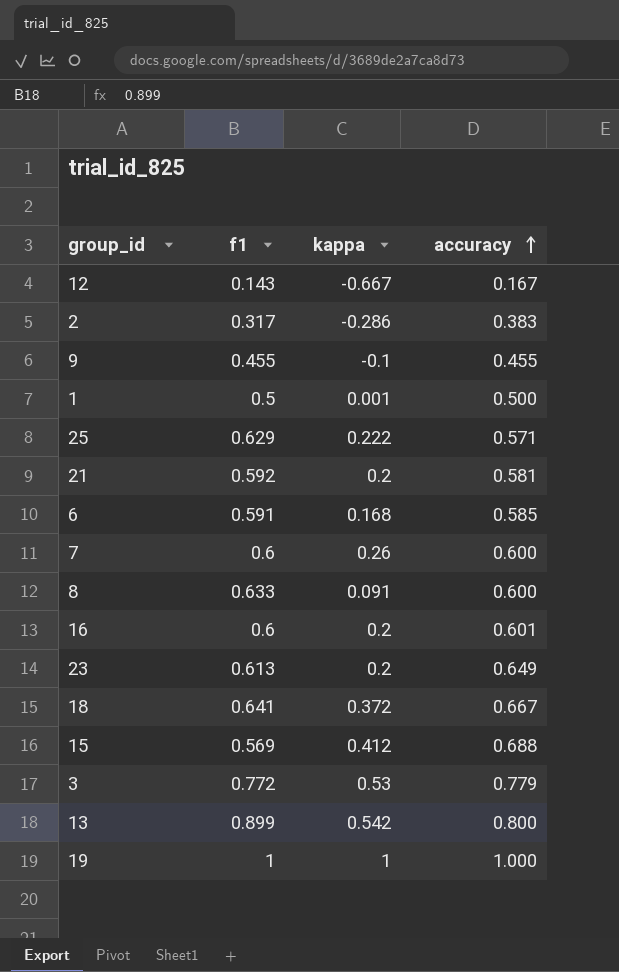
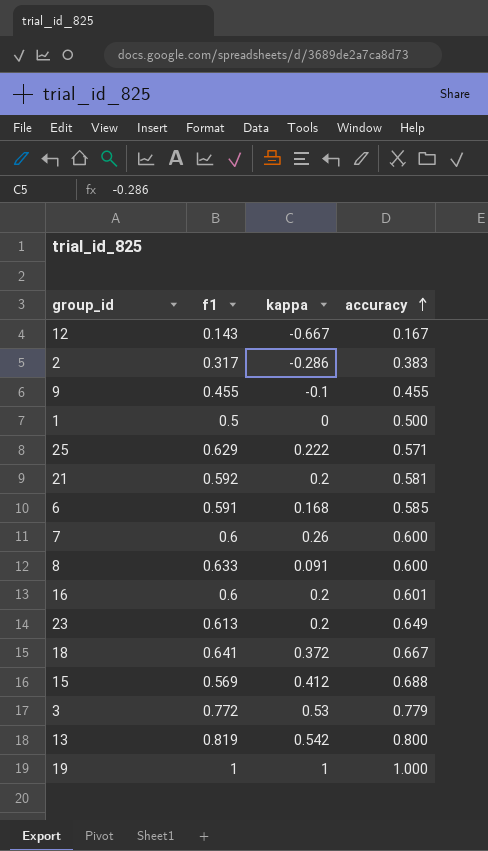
1 | kappa: 0.001 -> 0
13 | f1: 0.899 -> 0.819

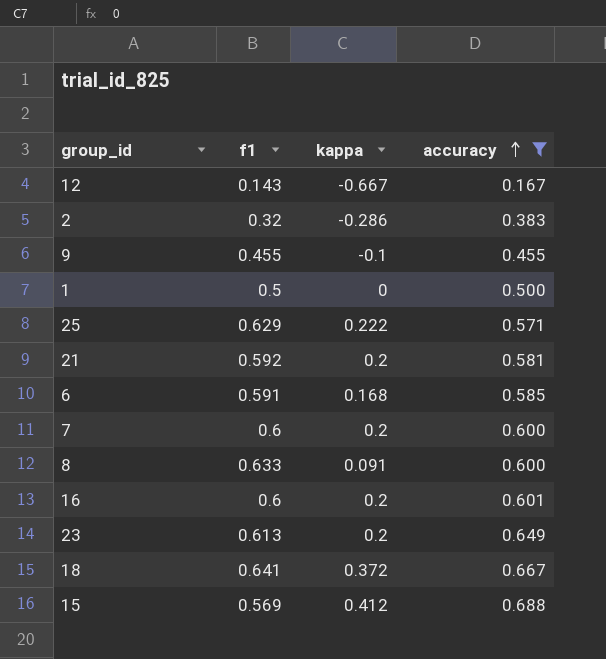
filter: none -> accuracy <= 0.688
2 | f1: 0.317 -> 0.32
7 | kappa: 0.26 -> 0.2

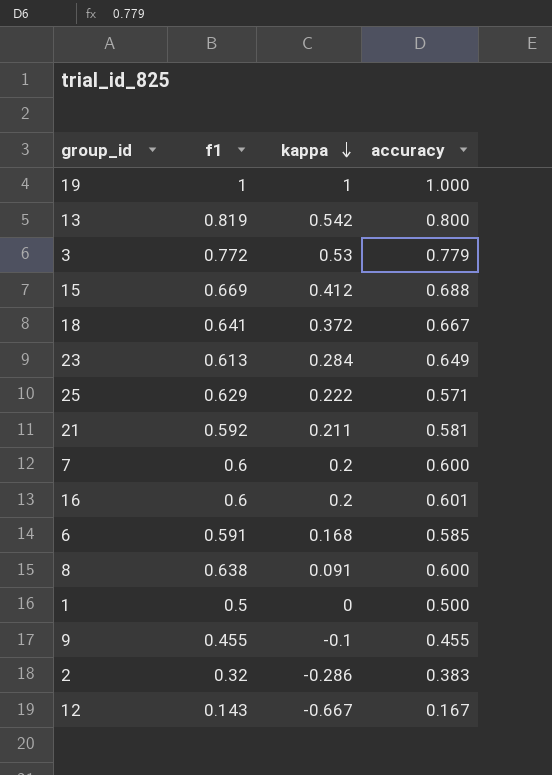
filter: accuracy <= 0.688 -> none
row order: accuracy ascending -> kappa descending
15 | f1: 0.569 -> 0.669
23 | kappa: 0.2 -> 0.284
21 | kappa: 0.2 -> 0.211
8 | f1: 0.633 -> 0.638

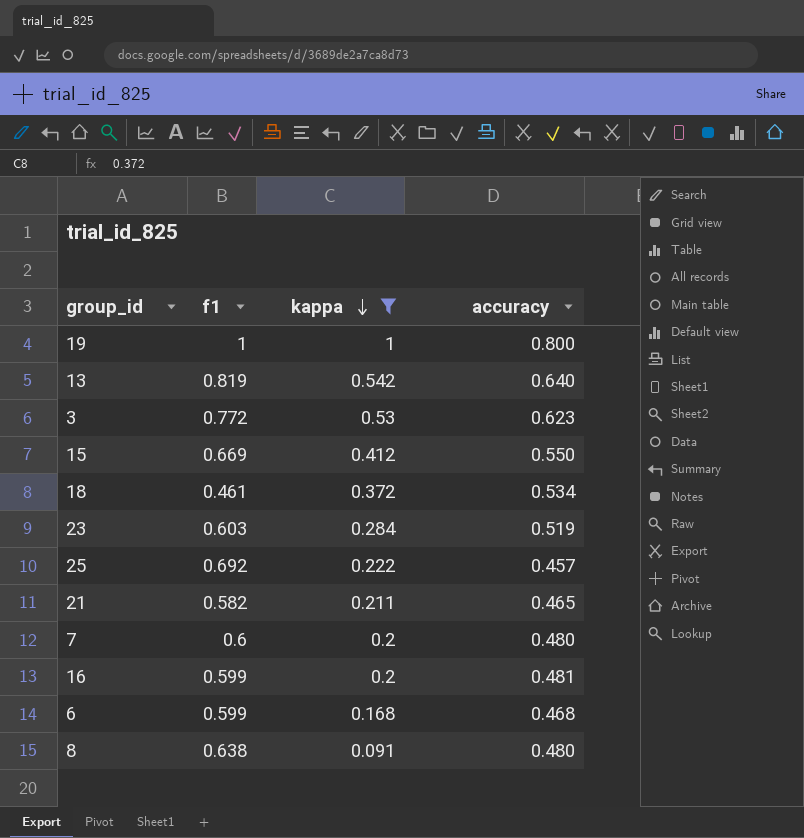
filter: none -> kappa >= 0.091
19 | accuracy: 1.000 -> 0.800
13 | accuracy: 0.800 -> 0.640
3 | accuracy: 0.779 -> 0.623
15 | accuracy: 0.688 -> 0.550
18 | f1: 0.641 -> 0.461
18 | accuracy: 0.667 -> 0.534
23 | f1: 0.613 -> 0.603
23 | accuracy: 0.649 -> 0.519
25 | f1: 0.629 -> 0.692
25 | accuracy: 0.571 -> 0.457
21 | f1: 0.592 -> 0.582
21 | accuracy: 0.581 -> 0.465
7 | accuracy: 0.600 -> 0.480
16 | f1: 0.6 -> 0.599
16 | accuracy: 0.601 -> 0.481
6 | f1: 0.591 -> 0.599
6 | accuracy: 0.585 -> 0.468
8 | accuracy: 0.600 -> 0.480

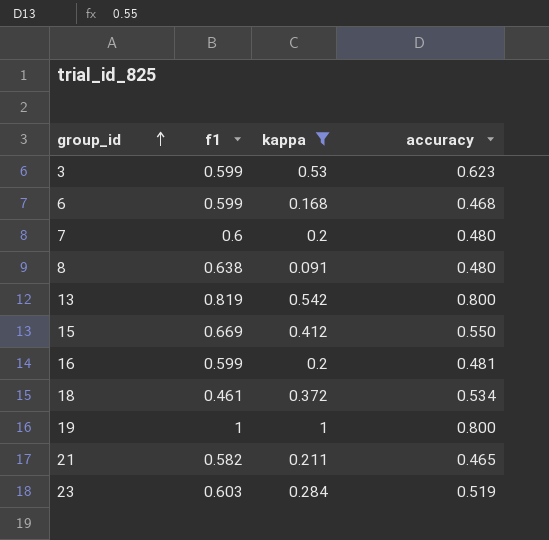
row order: kappa descending -> group_id ascending
row 25: 0.692 | 0.222 | 0.457 -> none
3 | f1: 0.772 -> 0.599
13 | accuracy: 0.640 -> 0.800

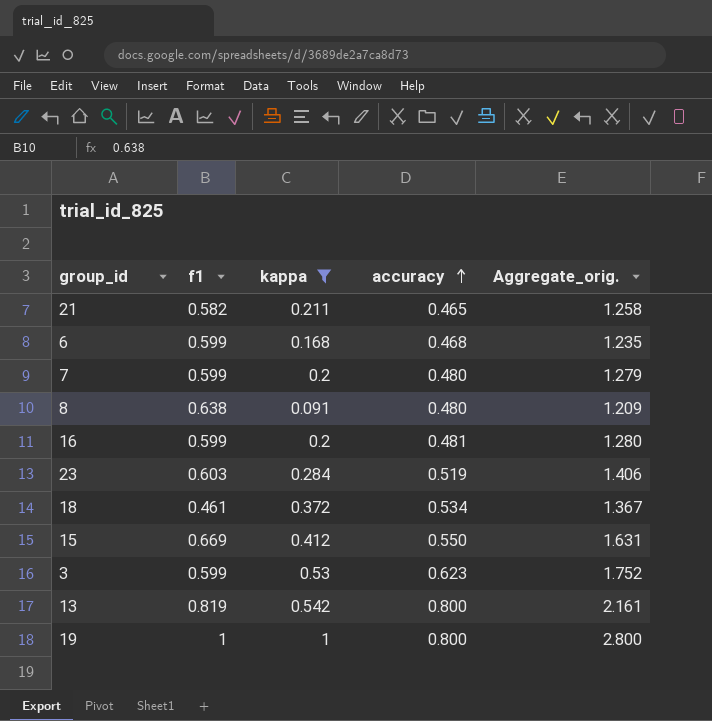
row order: group_id ascending -> accuracy ascending
column Aggregate_orig. | formula: none -> [f1] + [kappa] + [accuracy]
7 | f1: 0.6 -> 0.599

